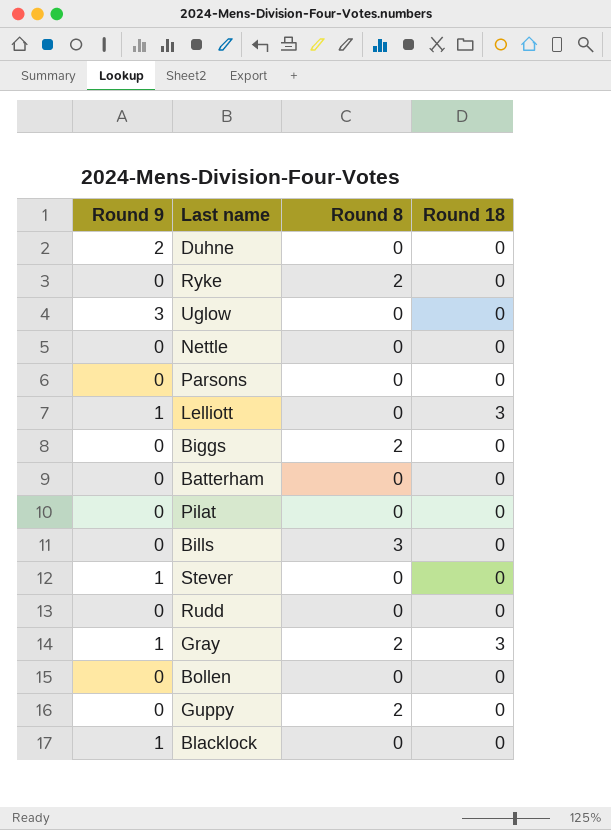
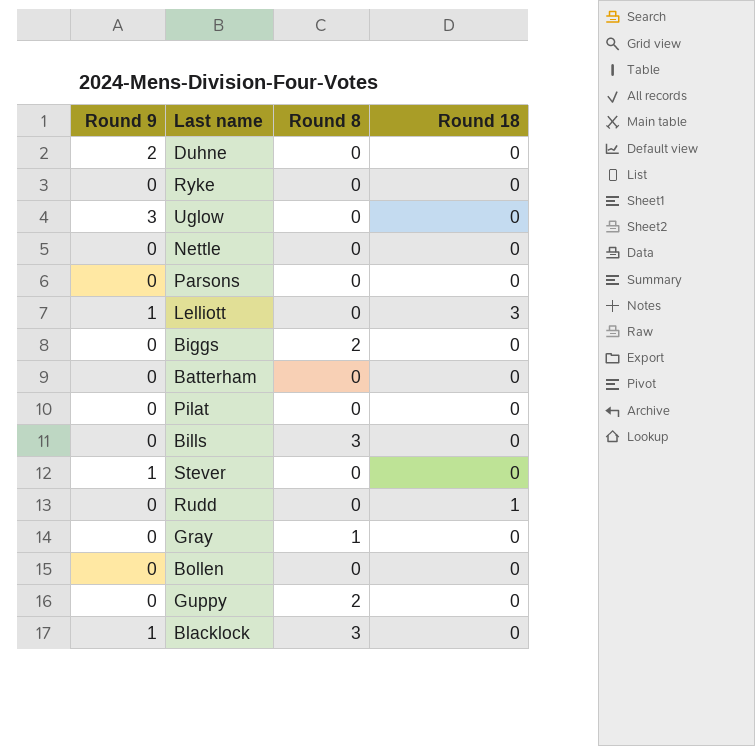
Ryke | Round 8: 2 -> 0
Rudd | Round 18: 0 -> 1
Gray | Round 9: 1 -> 0
Gray | Round 8: 2 -> 1
Gray | Round 18: 3 -> 0
Blacklock | Round 8: 0 -> 3

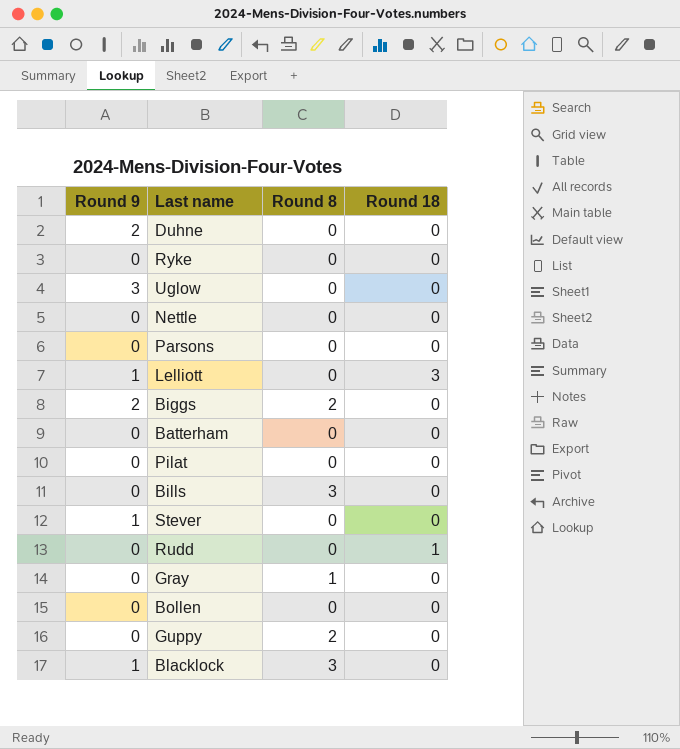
Biggs | Round 9: 0 -> 2

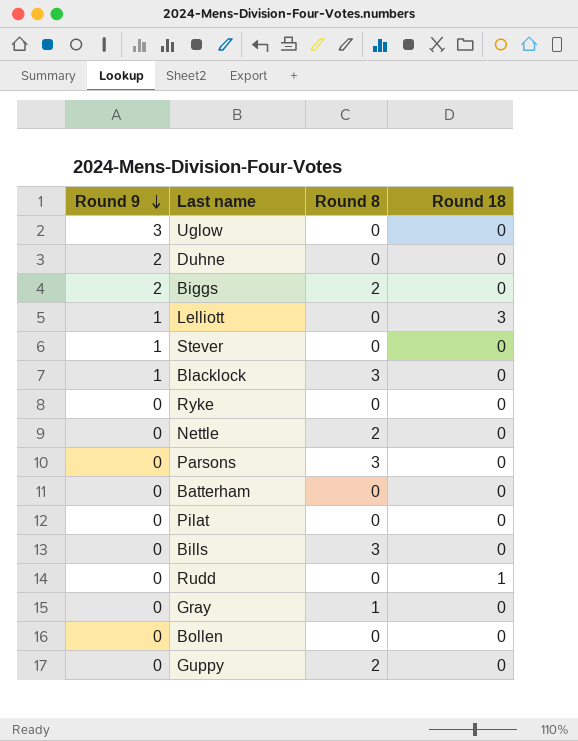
row order: none -> Round 9 descending
Nettle | Round 8: 0 -> 2
Parsons | Round 8: 0 -> 3

